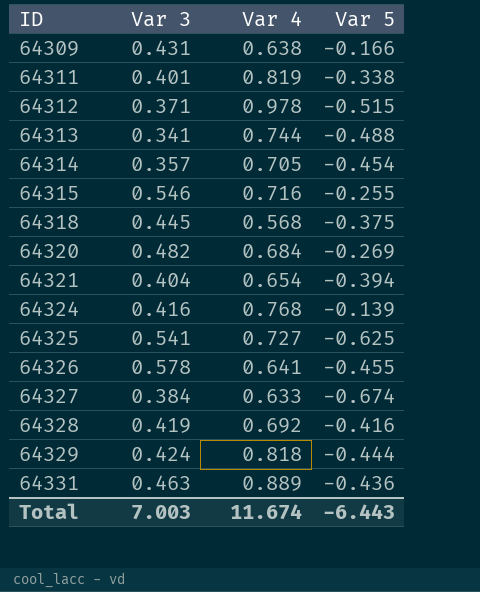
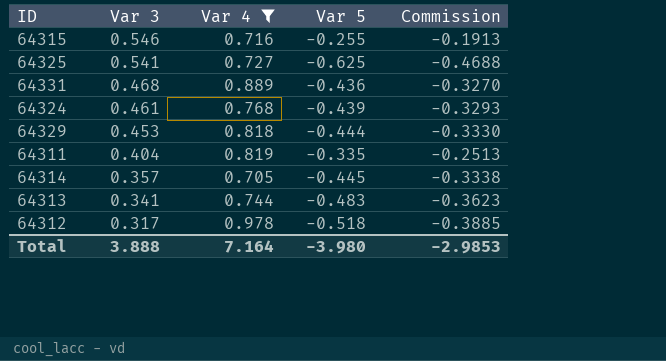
filter: none -> Var 4 >= 0.705
row order: ID ascending -> Var 3 descending
column Commission | formula: none -> [Var 5] * 0.75
64331 | Var 3: 0.463 -> 0.468
64324 | Var 3: 0.416 -> 0.461
64324 | Var 5: -0.139 -> -0.439
64329 | Var 3: 0.424 -> 0.453
64311 | Var 3: 0.401 -> 0.404
64311 | Var 5: -0.338 -> -0.335
64314 | Var 5: -0.454 -> -0.445
64313 | Var 5: -0.488 -> -0.483
64312 | Var 3: 0.371 -> 0.317
64312 | Var 5: -0.515 -> -0.518
Total | Var 3: 7.003 -> 3.888
Total | Var 4: 11.674 -> 7.164
Total | Var 5: -6.443 -> -3.980

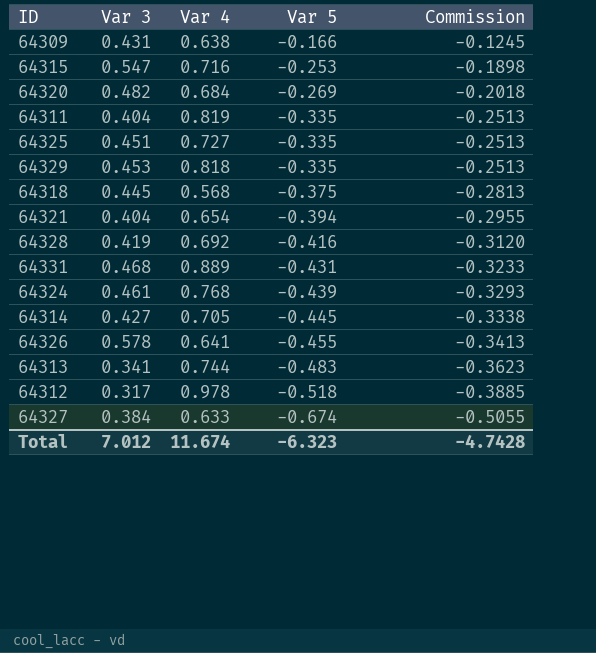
filter: Var 4 >= 0.705 -> none
row order: Var 3 descending -> Var 5 descending
64315 | Var 3: 0.546 -> 0.547
64315 | Var 5: -0.255 -> -0.253
64315 | Commission: -0.1913 -> -0.1898
64325 | Var 3: 0.541 -> 0.451
64325 | Var 5: -0.625 -> -0.335
64325 | Commission: -0.4688 -> -0.2513
64329 | Var 5: -0.444 -> -0.335
64329 | Commission: -0.3330 -> -0.2513
64331 | Var 5: -0.436 -> -0.431
64331 | Commission: -0.3270 -> -0.3233
64314 | Var 3: 0.357 -> 0.427
Total | Var 3: 3.888 -> 7.012
Total | Var 4: 7.164 -> 11.674
Total | Var 5: -3.980 -> -6.323
Total | Commission: -2.9853 -> -4.7428

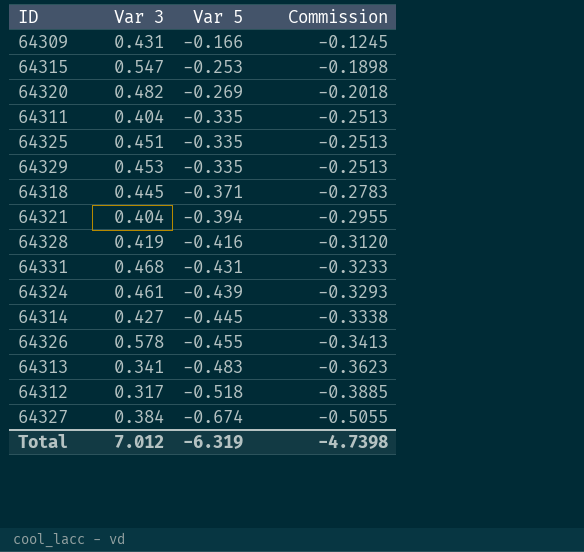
column Var 4 | position: 3 -> none
64318 | Var 5: -0.375 -> -0.371
64318 | Commission: -0.2813 -> -0.2783
Total | Var 5: -6.323 -> -6.319
Total | Commission: -4.7428 -> -4.7398

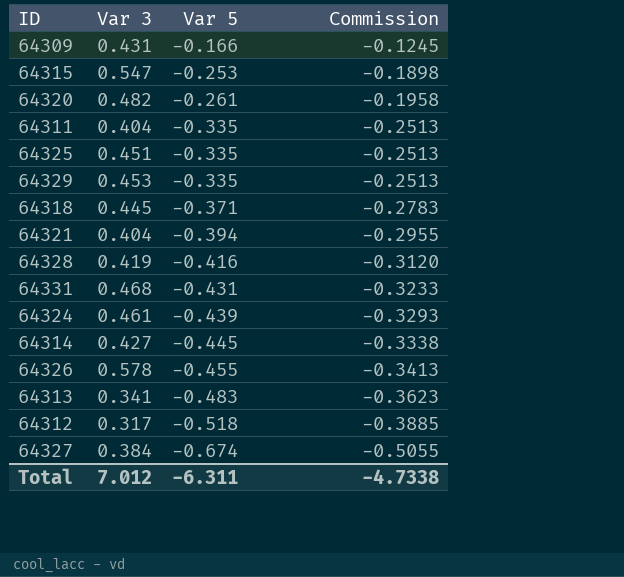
64320 | Var 5: -0.269 -> -0.261
64320 | Commission: -0.2018 -> -0.1958
Total | Var 5: -6.319 -> -6.311
Total | Commission: -4.7398 -> -4.7338

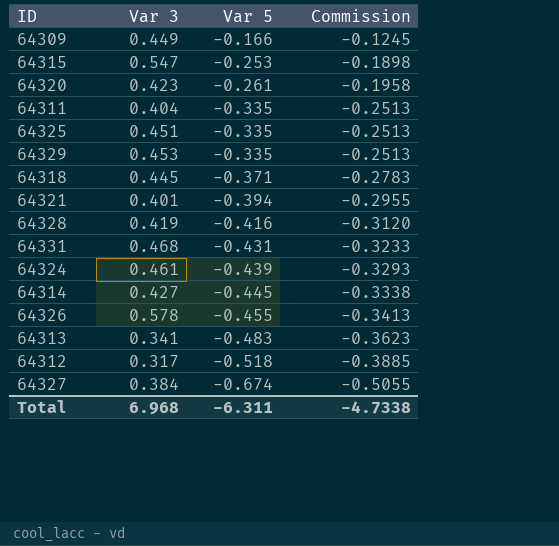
64309 | Var 3: 0.431 -> 0.449
64320 | Var 3: 0.482 -> 0.423
64321 | Var 3: 0.404 -> 0.401
Total | Var 3: 7.012 -> 6.968

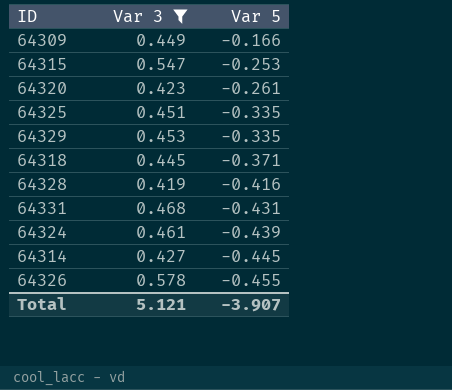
filter: none -> Var 3 >= 0.419
column Commission | formula: [Var 5] * 0.75 -> none
Total | Var 3: 6.968 -> 5.121
Total | Var 5: -6.311 -> -3.907

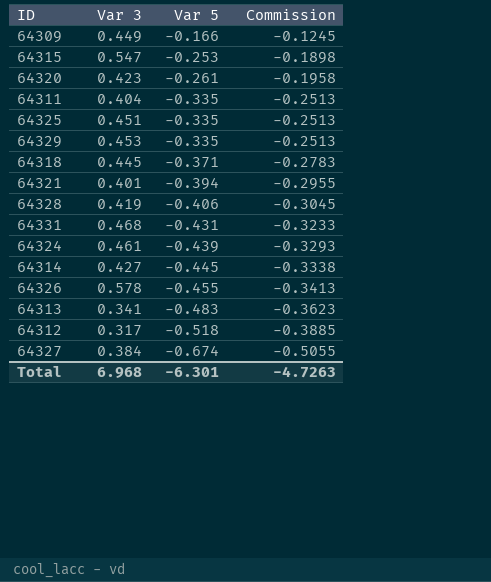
filter: Var 3 >= 0.419 -> none
column Commission | formula: none -> [Var 5] * 0.75
64328 | Var 5: -0.416 -> -0.406
Total | Var 3: 5.121 -> 6.968
Total | Var 5: -3.907 -> -6.301

